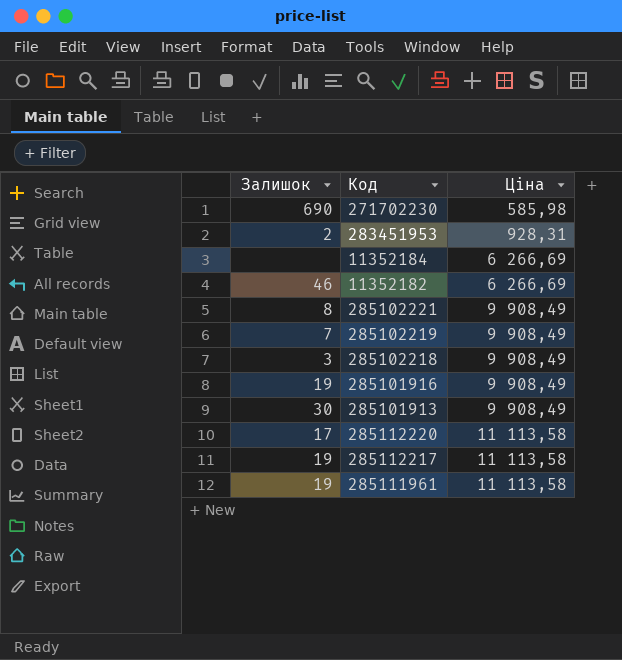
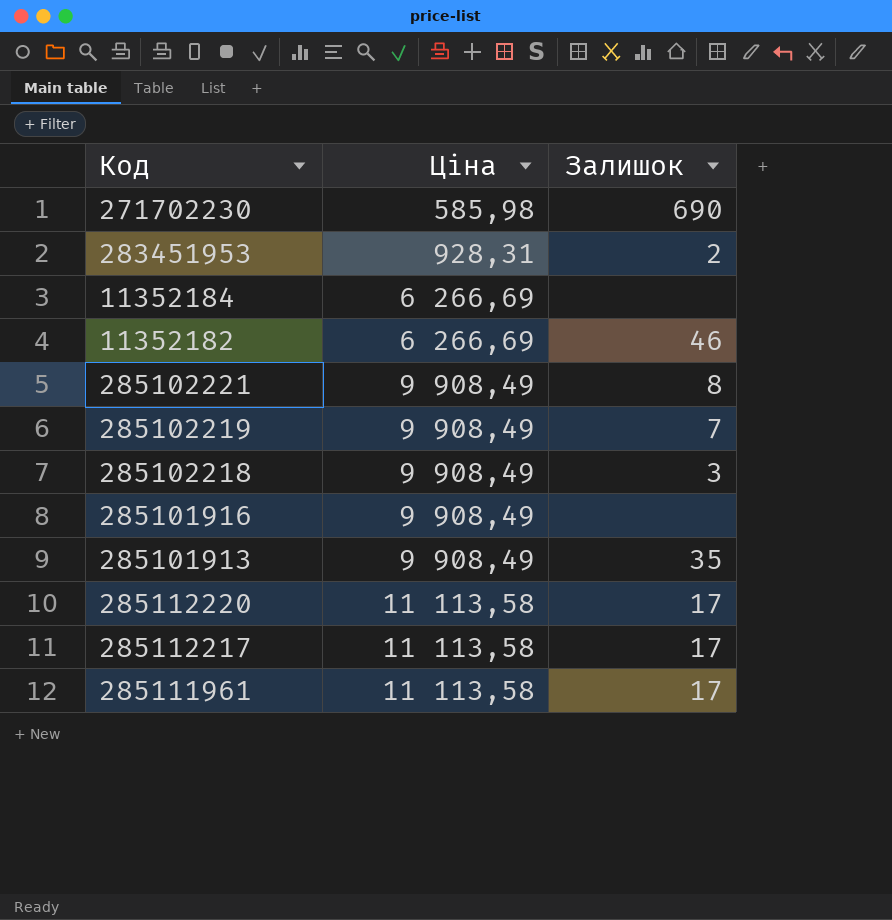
column Залишок | position: 1 -> 3
285101916 | Залишок: 19 -> none
285101913 | Залишок: 30 -> 35
285112217 | Залишок: 19 -> 17
285111961 | Залишок: 19 -> 17

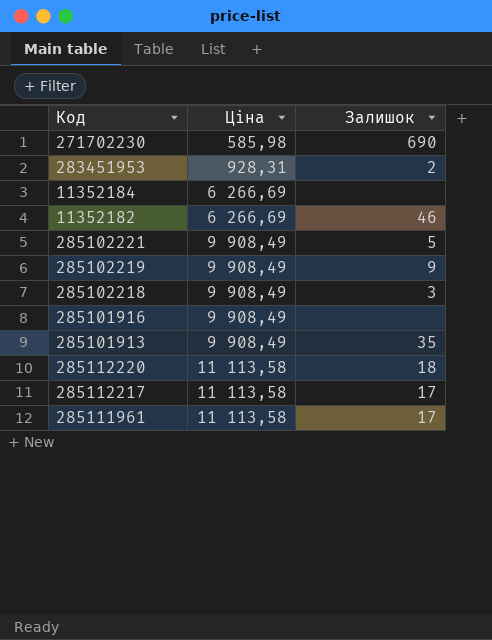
285102221 | Залишок: 8 -> 5
285102219 | Залишок: 7 -> 9
285112220 | Залишок: 17 -> 18

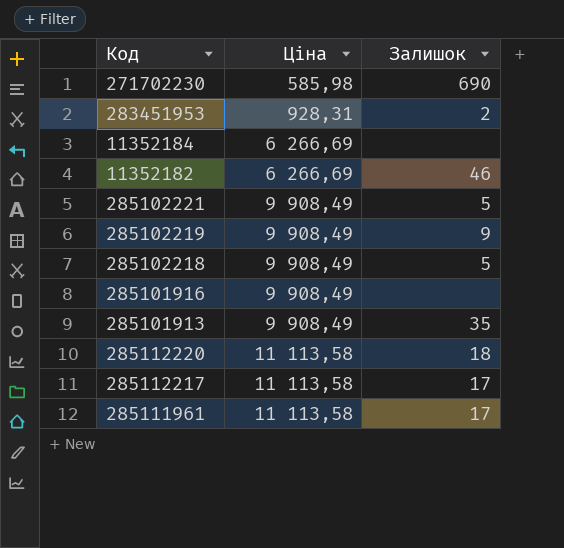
285102218 | Залишок: 3 -> 5

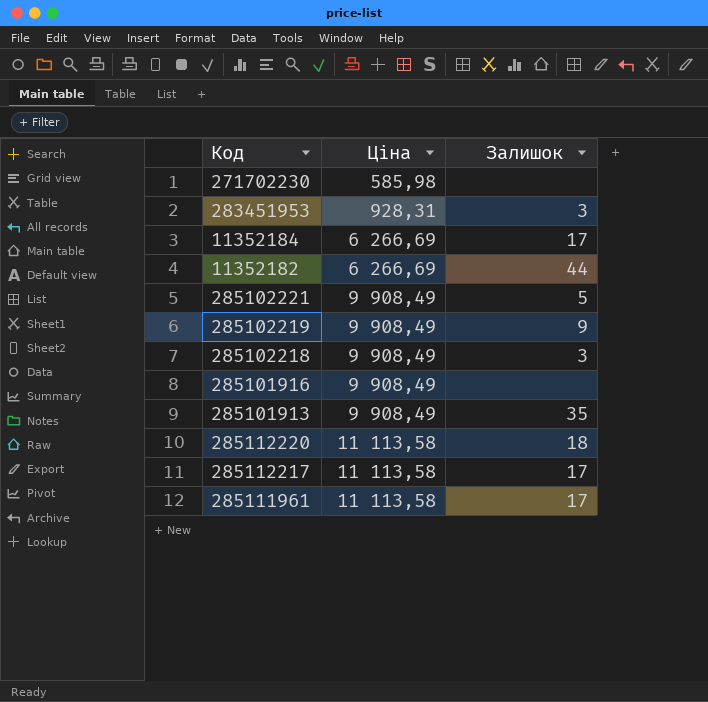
271702230 | Залишок: 690 -> none
283451953 | Залишок: 2 -> 3
11352184 | Залишок: none -> 17
11352182 | Залишок: 46 -> 44
285102218 | Залишок: 5 -> 3

